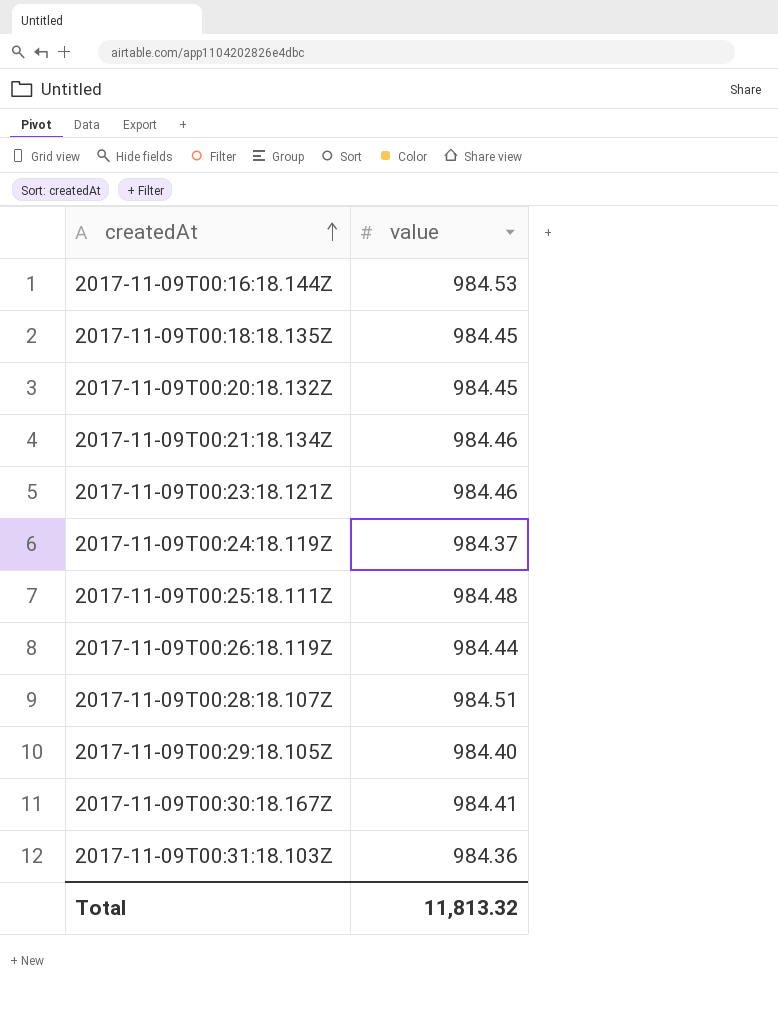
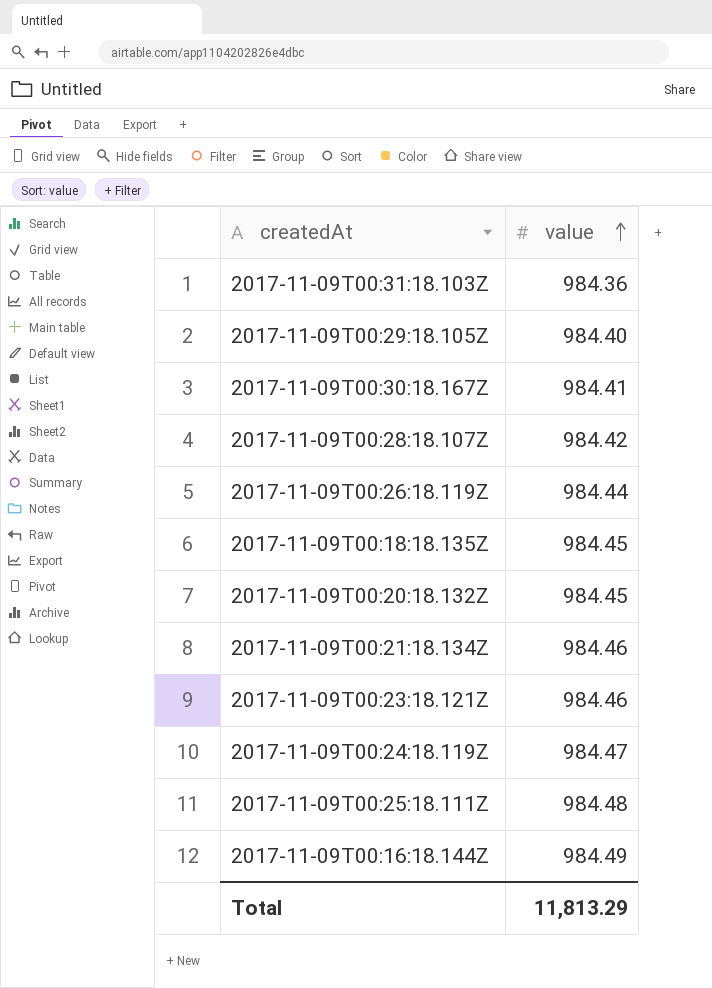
row order: createdAt ascending -> value ascending
2017-11-09T00:28:18.107Z | value: 984.51 -> 984.42
2017-11-09T00:24:18.119Z | value: 984.37 -> 984.47
2017-11-09T00:16:18.144Z | value: 984.53 -> 984.49
Total | value: 11,813.32 -> 11,813.29

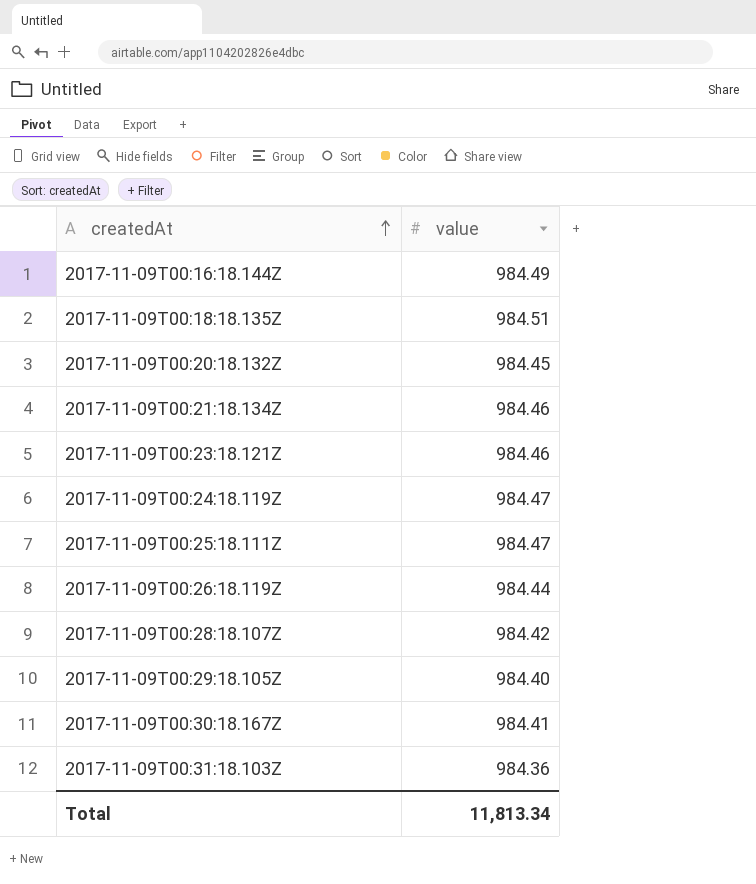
row order: value ascending -> createdAt ascending
2017-11-09T00:18:18.135Z | value: 984.45 -> 984.51
2017-11-09T00:25:18.111Z | value: 984.48 -> 984.47
Total | value: 11,813.29 -> 11,813.34

